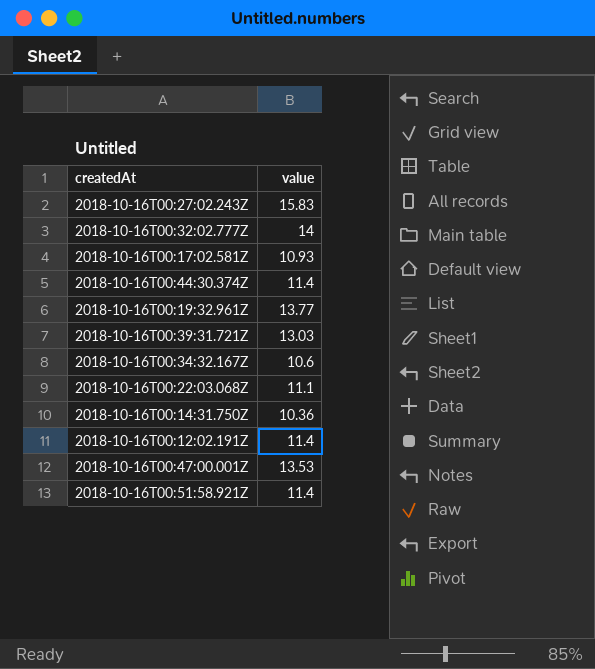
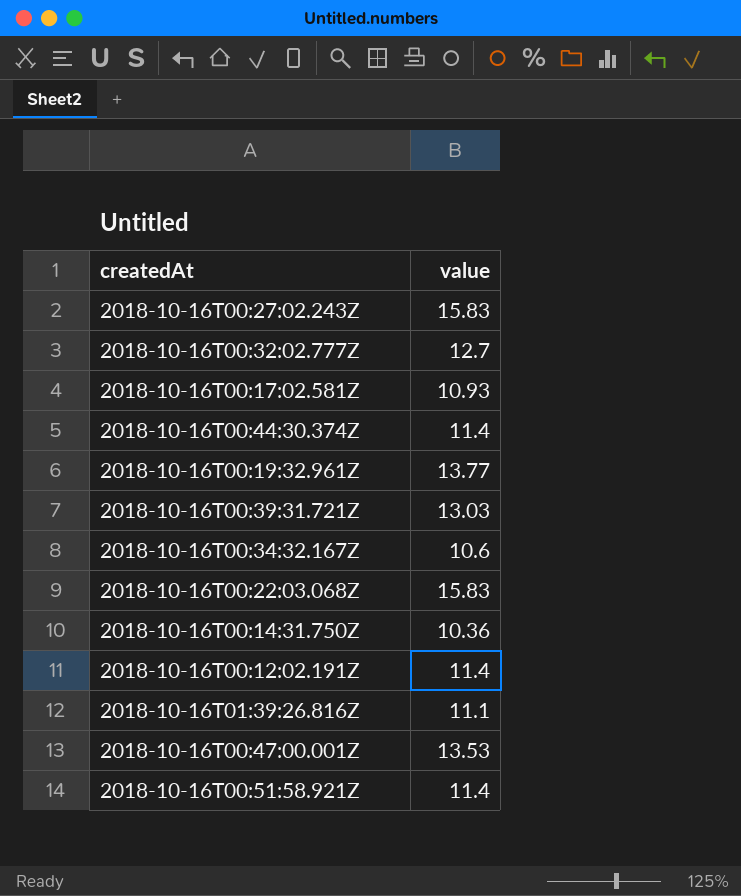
2018-10-16T00:32:02.777Z | value: 14 -> 12.7
2018-10-16T00:22:03.068Z | value: 11.1 -> 15.83
row 2018-10-16T01:39:26.816Z: none -> 11.1

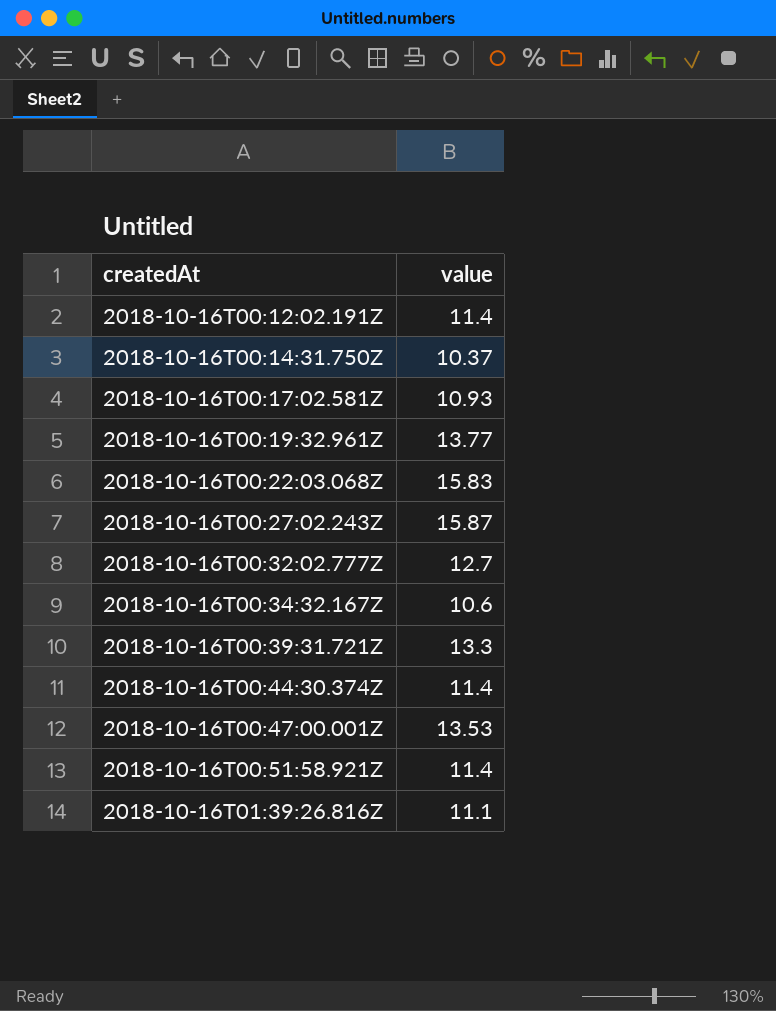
row order: none -> createdAt ascending
2018-10-16T00:14:31.750Z | value: 10.36 -> 10.37
2018-10-16T00:27:02.243Z | value: 15.83 -> 15.87
2018-10-16T00:39:31.721Z | value: 13.03 -> 13.3

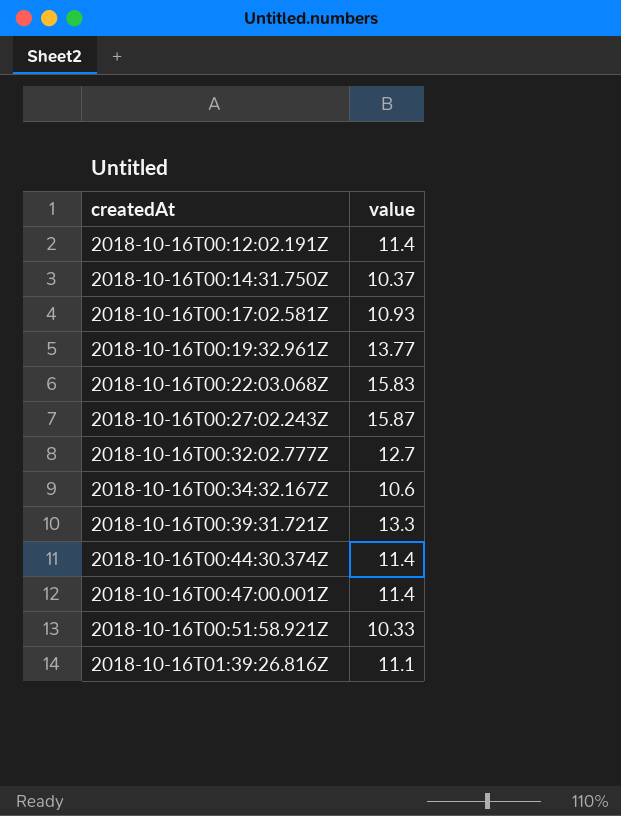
2018-10-16T00:47:00.001Z | value: 13.53 -> 11.4
2018-10-16T00:51:58.921Z | value: 11.4 -> 10.33

